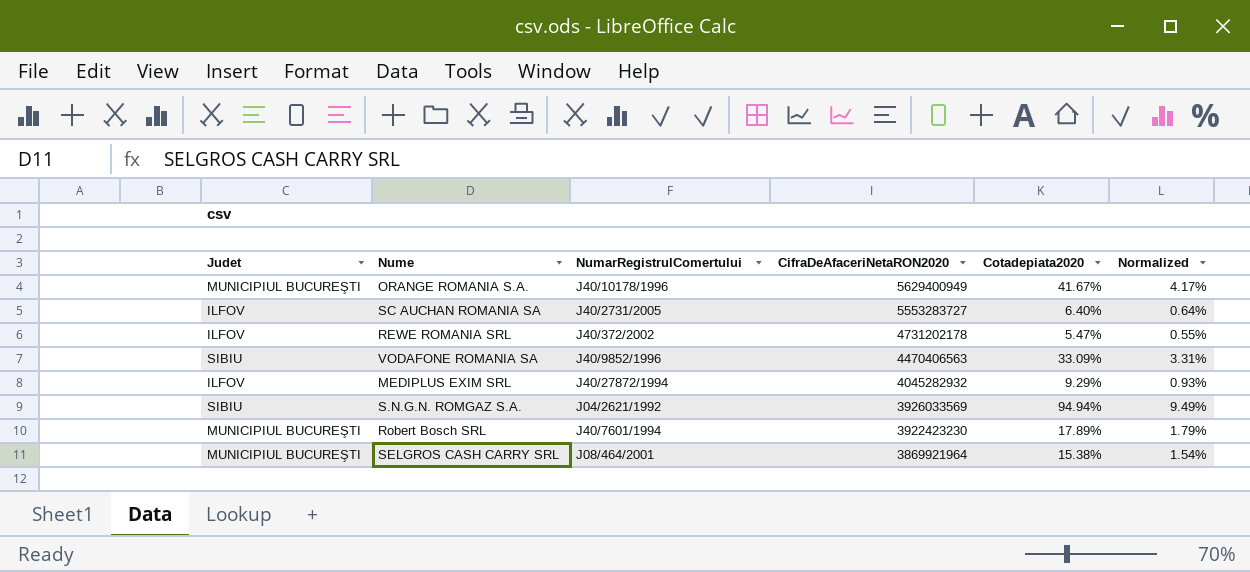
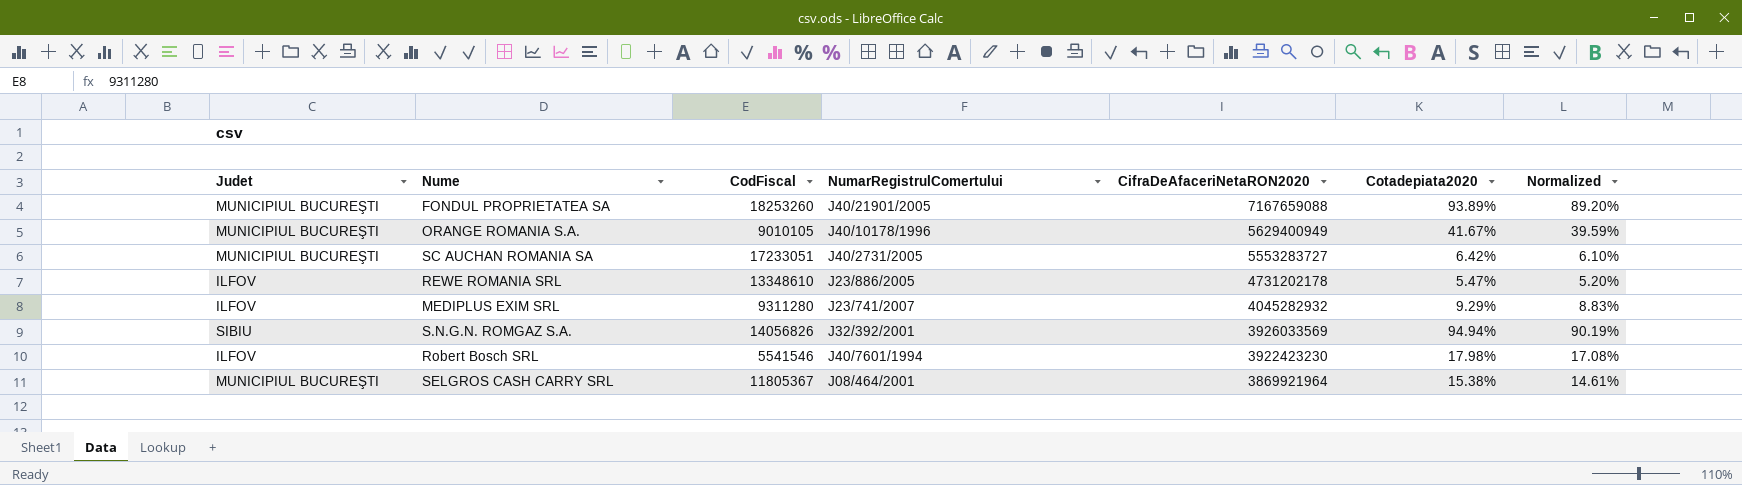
column CodFiscal | position: none -> 3
column Normalized | formula: [Cotadepiata2020] * 0.1 -> [Cotadepiata2020] * 0.95
row VODAFONE ROMANIA SA: SIBIU | J40/9852/1996 | 4470406563 | 33.09% | 3.31% -> none
row FONDUL PROPRIETATEA SA: none -> MUNICIPIUL BUCUREŞTI | 18253260 | J40/21901/2005 | 7167659088 | 93.89% | 89.20%
SC AUCHAN ROMANIA SA | Judet: ILFOV -> MUNICIPIUL BUCUREŞTI
SC AUCHAN ROMANIA SA | Cotadepiata2020: 6.40% -> 6.42%
REWE ROMANIA SRL | NumarRegistrulComertului: J40/372/2002 -> J23/886/2005
MEDIPLUS EXIM SRL | NumarRegistrulComertului: J40/27872/1994 -> J23/741/2007
S.N.G.N. ROMGAZ S.A. | NumarRegistrulComertului: J04/2621/1992 -> J32/392/2001
Robert Bosch SRL | Judet: MUNICIPIUL BUCUREŞTI -> ILFOV
Robert Bosch SRL | Cotadepiata2020: 17.89% -> 17.98%

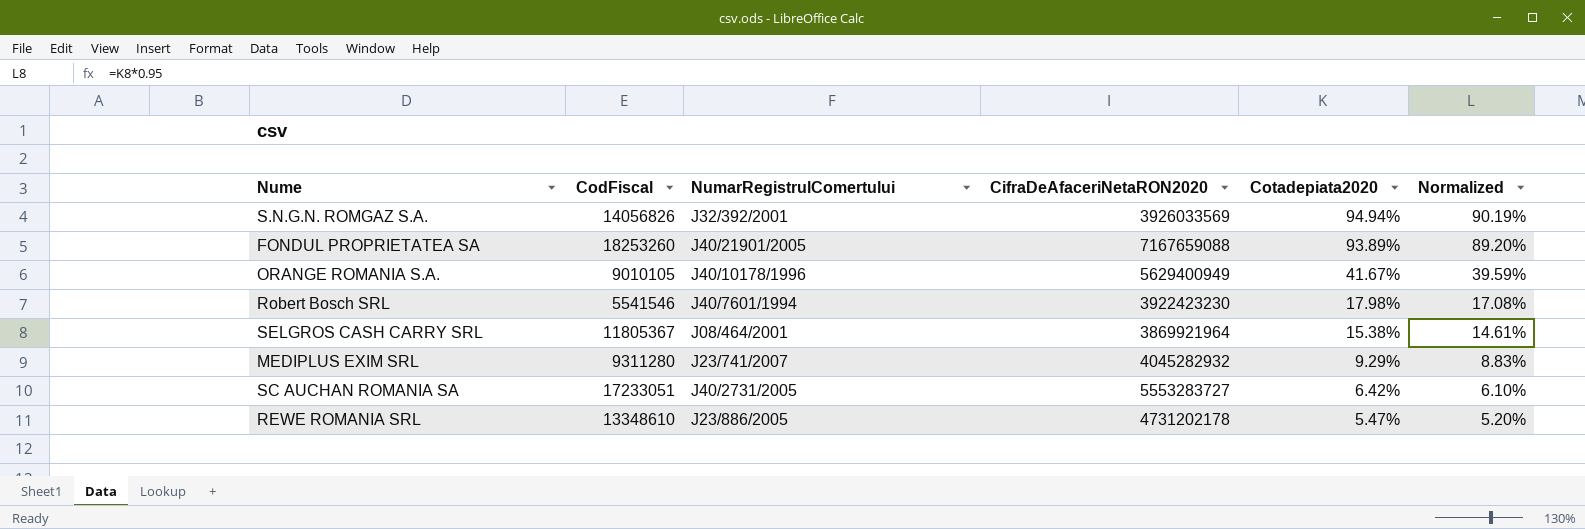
row order: CifraDeAfaceriNetaRON2020 descending -> Cotadepiata2020 descending
column Judet | position: 1 -> none

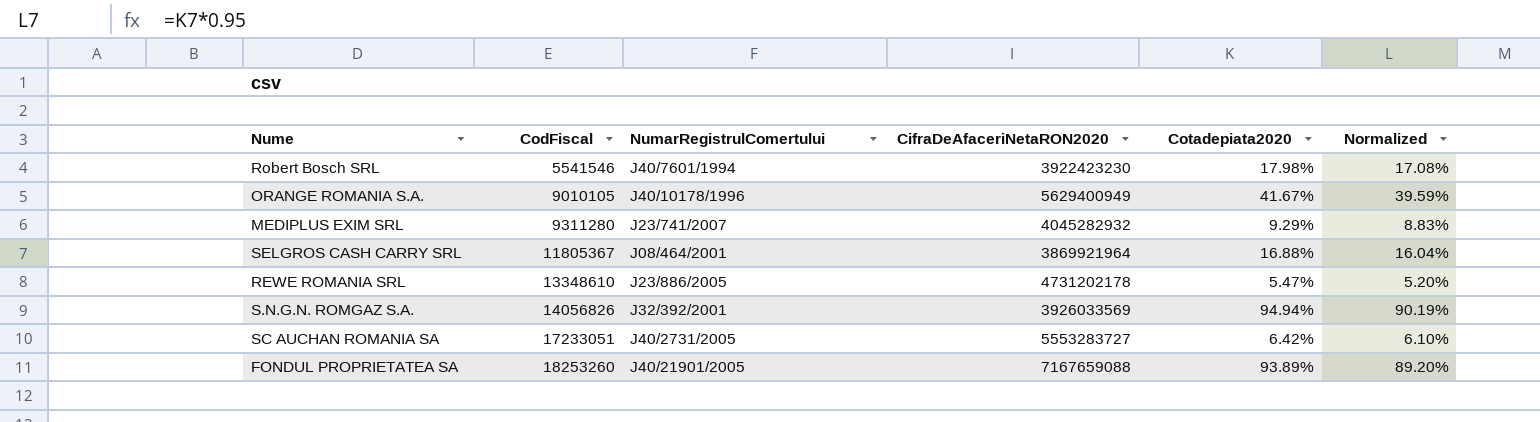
row order: Cotadepiata2020 descending -> CodFiscal ascending
SELGROS CASH CARRY SRL | Cotadepiata2020: 15.38% -> 16.88%
SELGROS CASH CARRY SRL | Normalized: 14.61% -> 16.04%

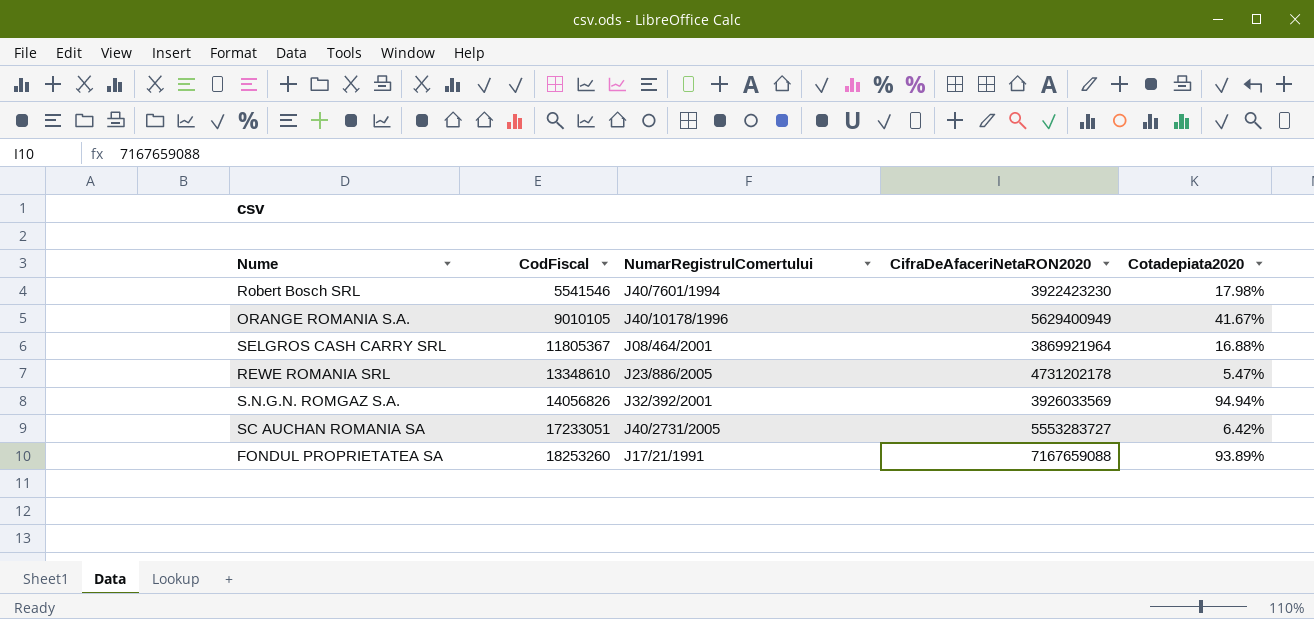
column Normalized | formula: [Cotadepiata2020] * 0.95 -> none
row MEDIPLUS EXIM SRL: 9311280 | J23/741/2007 | 4045282932 | 9.29% | 8.83% -> none
FONDUL PROPRIETATEA SA | NumarRegistrulComertului: J40/21901/2005 -> J17/21/1991

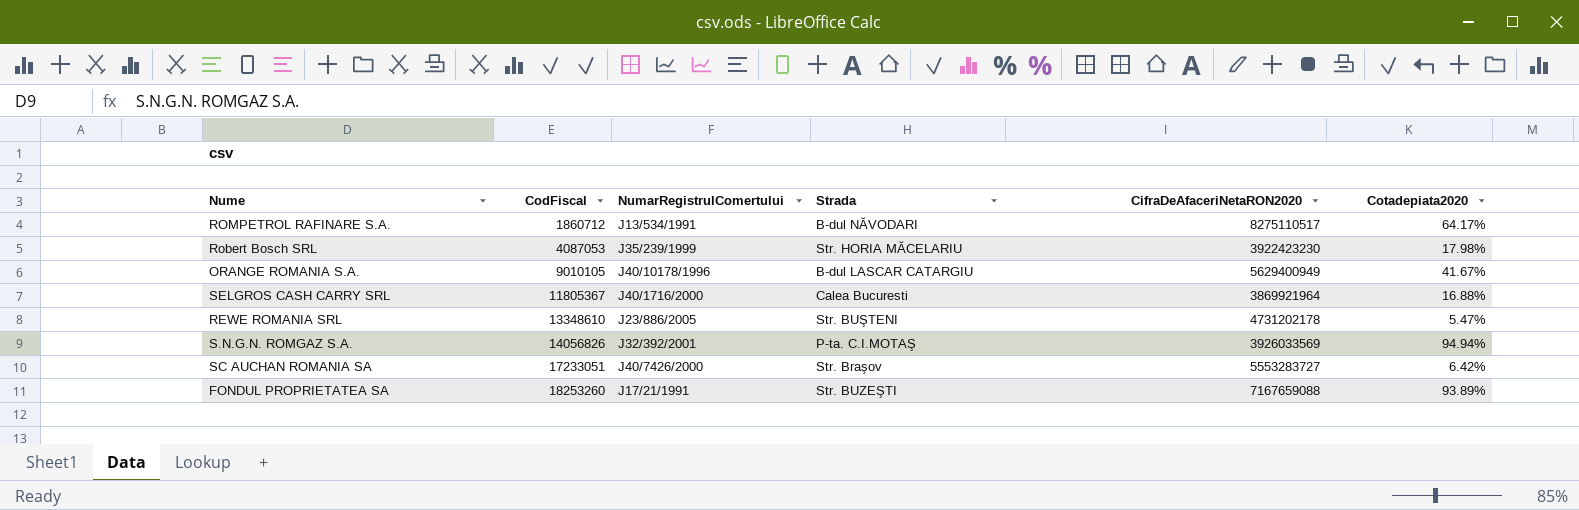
column Strada | position: none -> 4
row ROMPETROL RAFINARE S.A.: none -> 1860712 | J13/534/1991 | B-dul NĂVODARI | 8275110517 | 64.17%
Robert Bosch SRL | CodFiscal: 5541546 -> 4087053
Robert Bosch SRL | NumarRegistrulComertului: J40/7601/1994 -> J35/239/1999
SELGROS CASH CARRY SRL | NumarRegistrulComertului: J08/464/2001 -> J40/1716/2000
SC AUCHAN ROMANIA SA | NumarRegistrulComertului: J40/2731/2005 -> J40/7426/2000

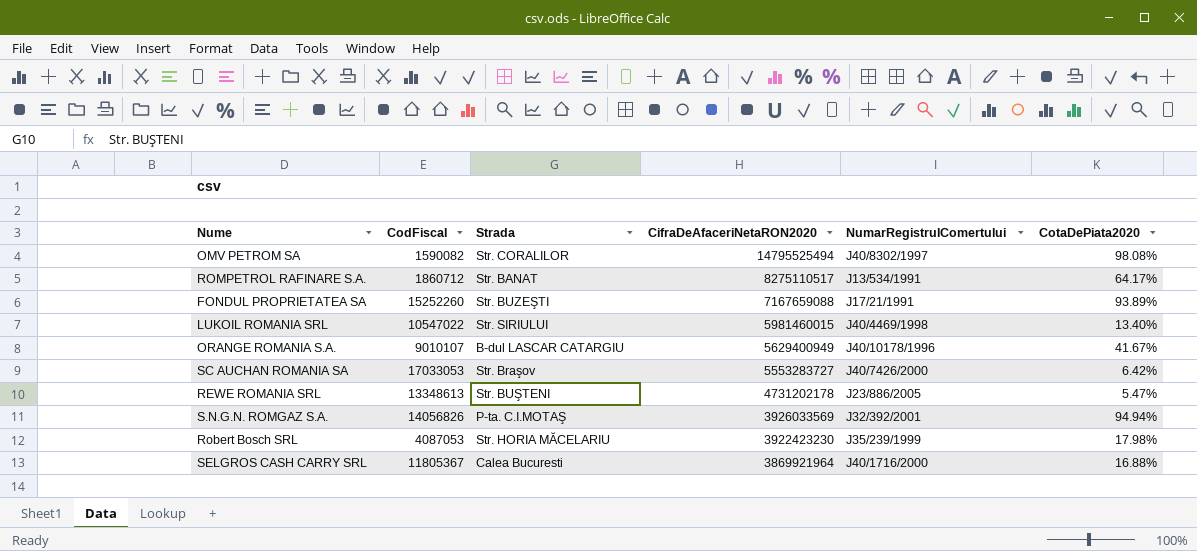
row order: CodFiscal ascending -> CifraDeAfaceriNetaRON2020 descending
column NumarRegistrulComertului | position: 3 -> 5
column name: Cotadepiata2020 -> CotaDePiata2020
row OMV PETROM SA: none -> 1590082 | Str. CORALILOR | 14795525494 | J40/8302/1997 | 98.08%
ROMPETROL RAFINARE S.A. | Strada: B-dul NĂVODARI -> Str. BANAT
FONDUL PROPRIETATEA SA | CodFiscal: 18253260 -> 15252260
row LUKOIL ROMANIA SRL: none -> 10547022 | Str. SIRIULUI | 5981460015 | J40/4469/1998 | 13.40%
ORANGE ROMANIA S.A. | CodFiscal: 9010105 -> 9010107
SC AUCHAN ROMANIA SA | CodFiscal: 17233051 -> 17033053
REWE ROMANIA SRL | CodFiscal: 13348610 -> 13348613

